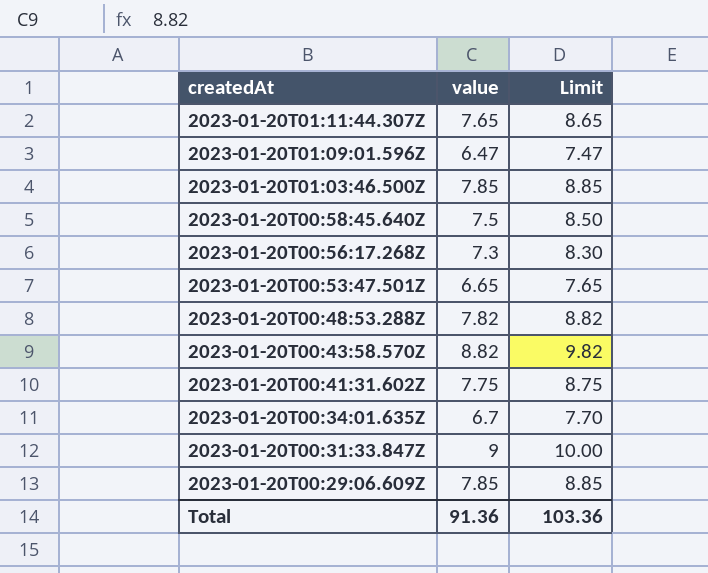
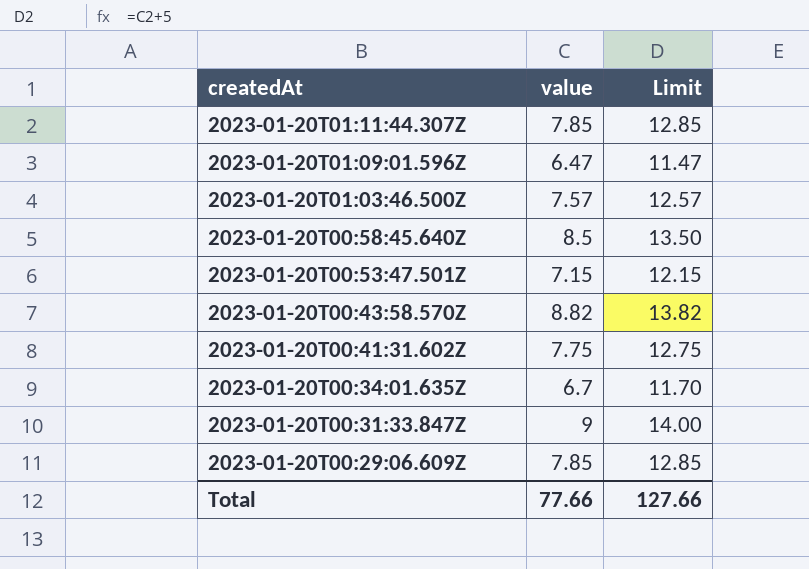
column Limit | formula: [value] + 1 -> [value] + 5
row 2023-01-20T00:56:17.268Z: 7.3 | 8.30 -> none
row 2023-01-20T00:48:53.288Z: 7.82 | 8.82 -> none
2023-01-20T01:11:44.307Z | value: 7.65 -> 7.85
2023-01-20T01:03:46.500Z | value: 7.85 -> 7.57
2023-01-20T00:58:45.640Z | value: 7.5 -> 8.5
2023-01-20T00:53:47.501Z | value: 6.65 -> 7.15
Total | value: 91.36 -> 77.66
Total | Limit: 103.36 -> 127.66

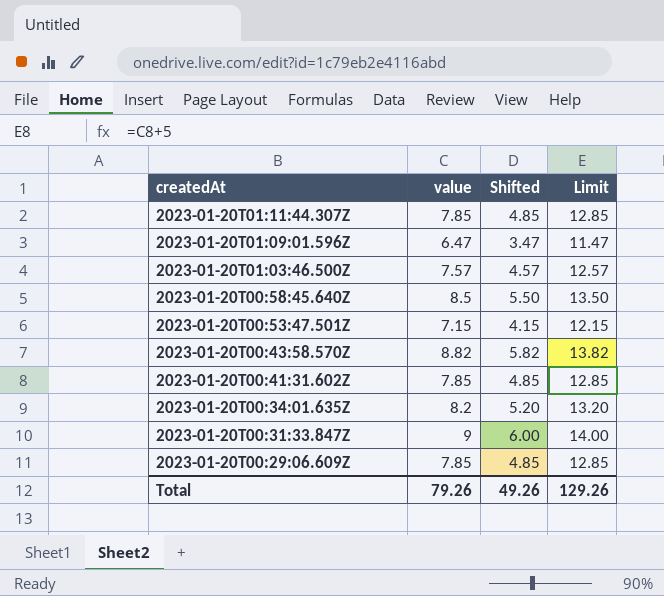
column Shifted | formula: none -> [value] - 3
2023-01-20T00:41:31.602Z | value: 7.75 -> 7.85
2023-01-20T00:41:31.602Z | Limit: 12.75 -> 12.85
2023-01-20T00:34:01.635Z | value: 6.7 -> 8.2
2023-01-20T00:34:01.635Z | Limit: 11.70 -> 13.20
Total | value: 77.66 -> 79.26
Total | Limit: 127.66 -> 129.26

